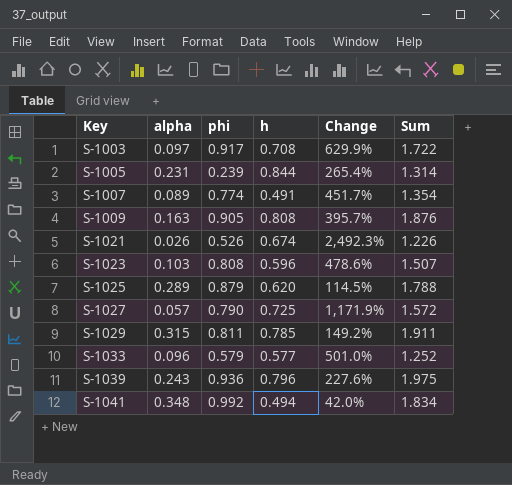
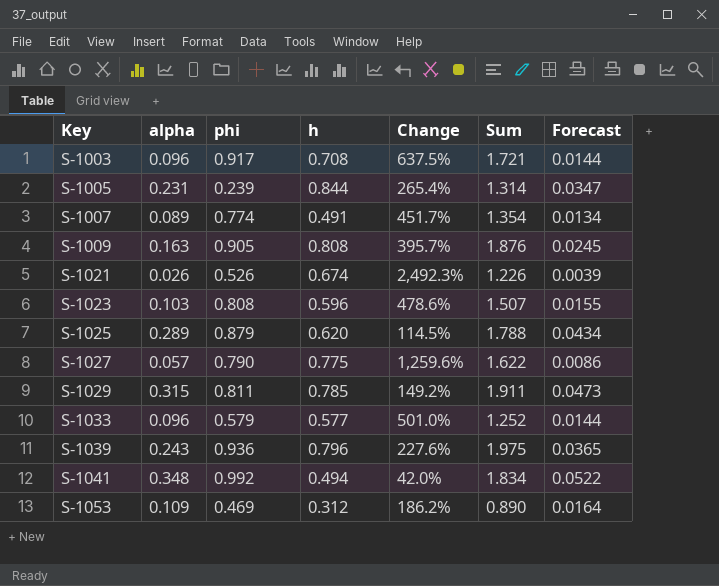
column Forecast | formula: none -> [alpha] * 0.15
S-1003 | alpha: 0.097 -> 0.096
S-1003 | Change: 629.9% -> 637.5%
S-1003 | Sum: 1.722 -> 1.721
S-1027 | h: 0.725 -> 0.775
S-1027 | Change: 1,171.9% -> 1,259.6%
S-1027 | Sum: 1.572 -> 1.622
row S-1053: none -> 0.109 | 0.469 | 0.312 | 186.2% | 0.890 | 0.0164

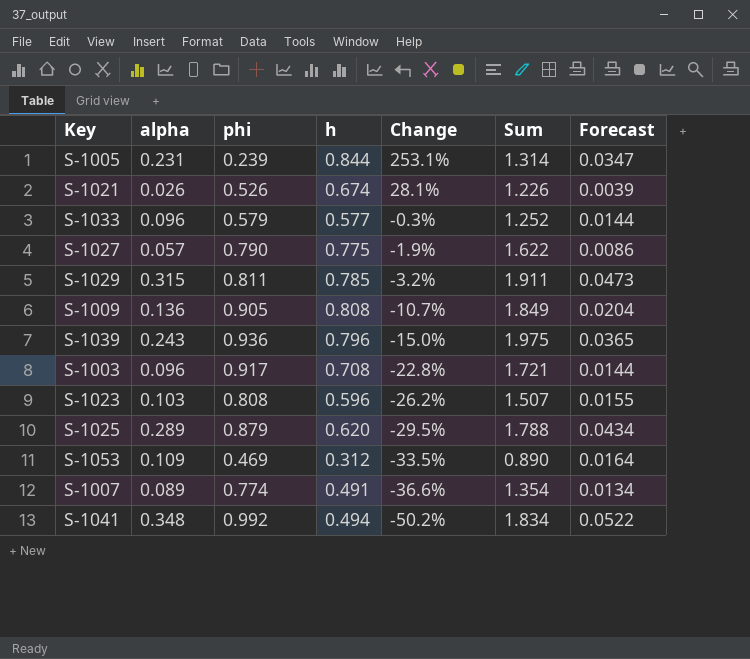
row order: Key ascending -> Change descending
column Change | formula: ([h] - [alpha]) / [alpha] -> ([h] - [phi]) / [phi]
S-1009 | alpha: 0.163 -> 0.136
S-1009 | Sum: 1.876 -> 1.849
S-1009 | Forecast: 0.0245 -> 0.0204

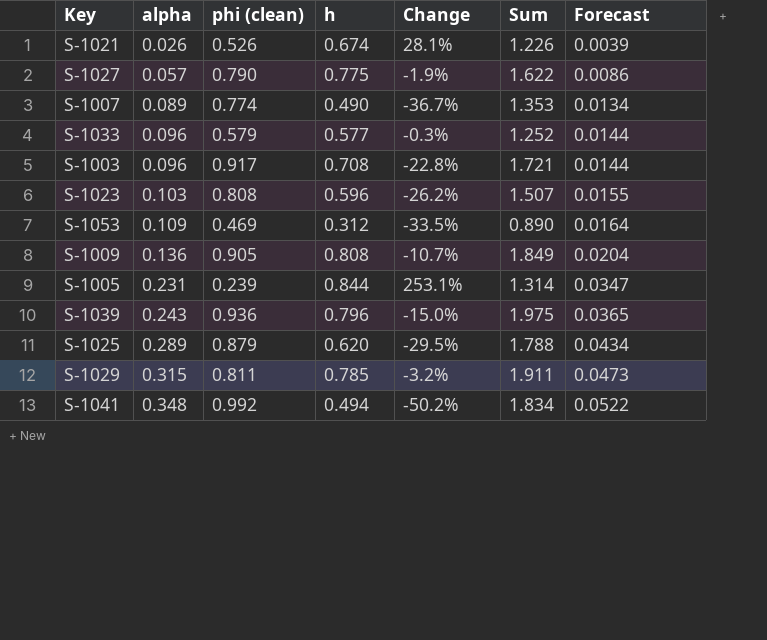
row order: Change descending -> alpha ascending
column name: phi -> phi (clean)
S-1007 | h: 0.491 -> 0.490
S-1007 | Change: -36.6% -> -36.7%
S-1007 | Sum: 1.354 -> 1.353

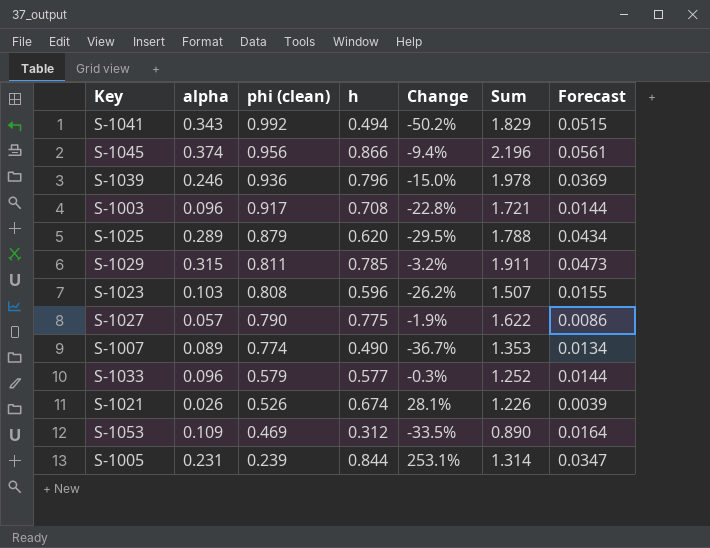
row order: alpha ascending -> phi (clean) descending
row S-1009: 0.136 | 0.905 | 0.808 | -10.7% | 1.849 | 0.0204 -> none
S-1041 | alpha: 0.348 -> 0.343
S-1041 | Sum: 1.834 -> 1.829
S-1041 | Forecast: 0.0522 -> 0.0515
row S-1045: none -> 0.374 | 0.956 | 0.866 | -9.4% | 2.196 | 0.0561
S-1039 | alpha: 0.243 -> 0.246
S-1039 | Sum: 1.975 -> 1.978
S-1039 | Forecast: 0.0365 -> 0.0369

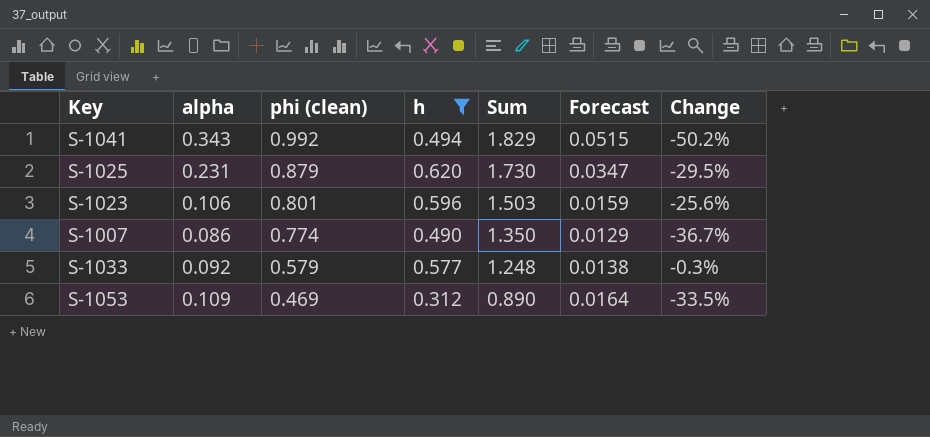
filter: none -> h <= 0.620
column Change | position: 5 -> 7
S-1025 | alpha: 0.289 -> 0.231
S-1025 | Sum: 1.788 -> 1.730
S-1025 | Forecast: 0.0434 -> 0.0347
S-1023 | alpha: 0.103 -> 0.106
S-1023 | phi (clean): 0.808 -> 0.801
S-1023 | Sum: 1.507 -> 1.503
S-1023 | Forecast: 0.0155 -> 0.0159
S-1023 | Change: -26.2% -> -25.6%
S-1007 | alpha: 0.089 -> 0.086
S-1007 | Sum: 1.353 -> 1.350
S-1007 | Forecast: 0.0134 -> 0.0129
S-1033 | alpha: 0.096 -> 0.092
S-1033 | Sum: 1.252 -> 1.248
S-1033 | Forecast: 0.0144 -> 0.0138

